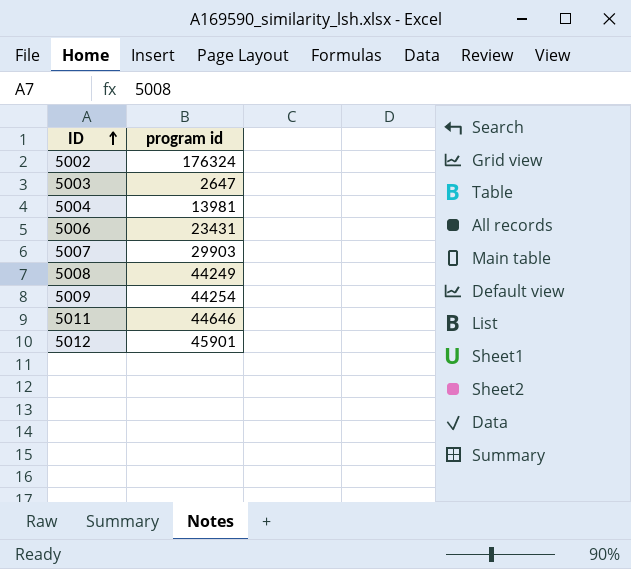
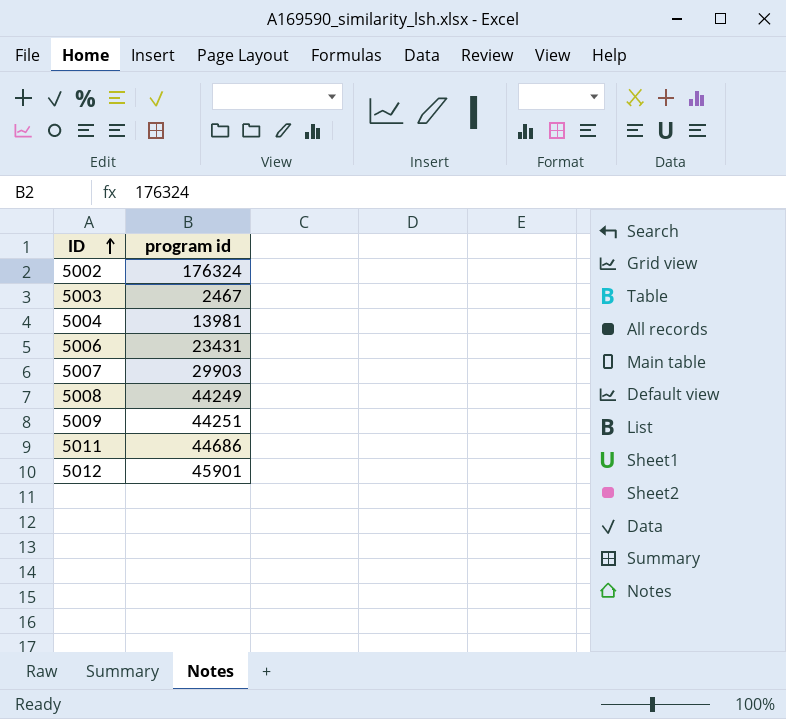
5003 | program id: 2647 -> 2467
5009 | program id: 44254 -> 44251
5011 | program id: 44646 -> 44686

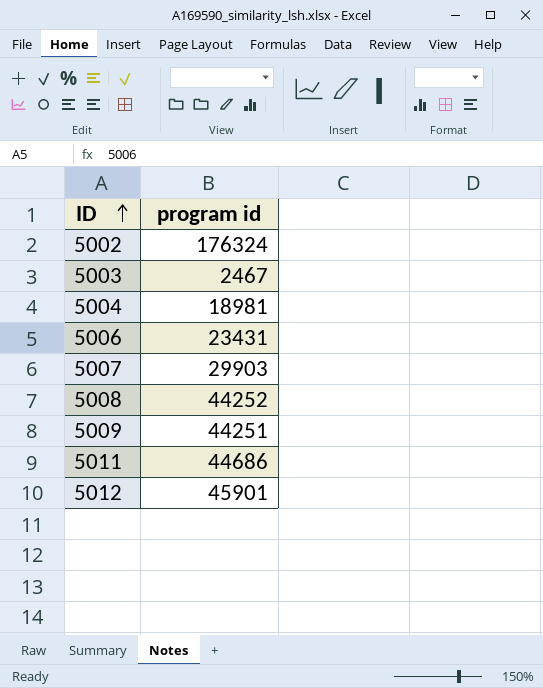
5004 | program id: 13981 -> 18981
5008 | program id: 44249 -> 44252

